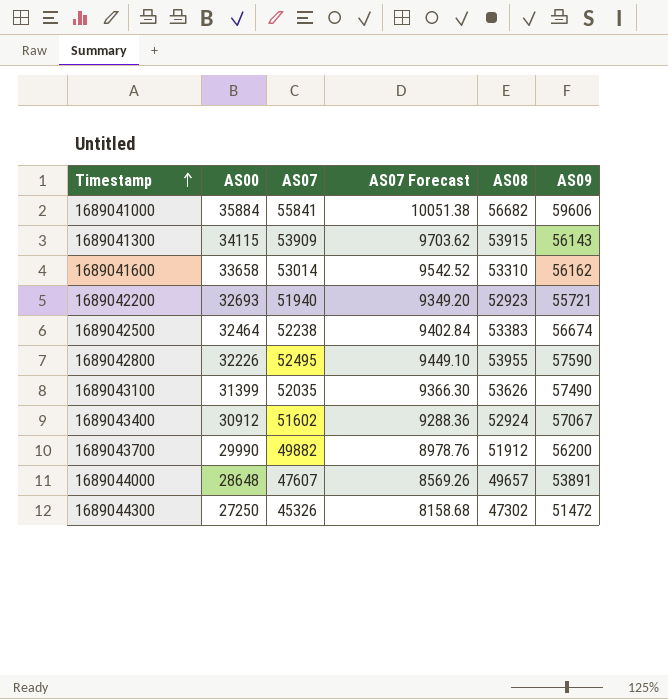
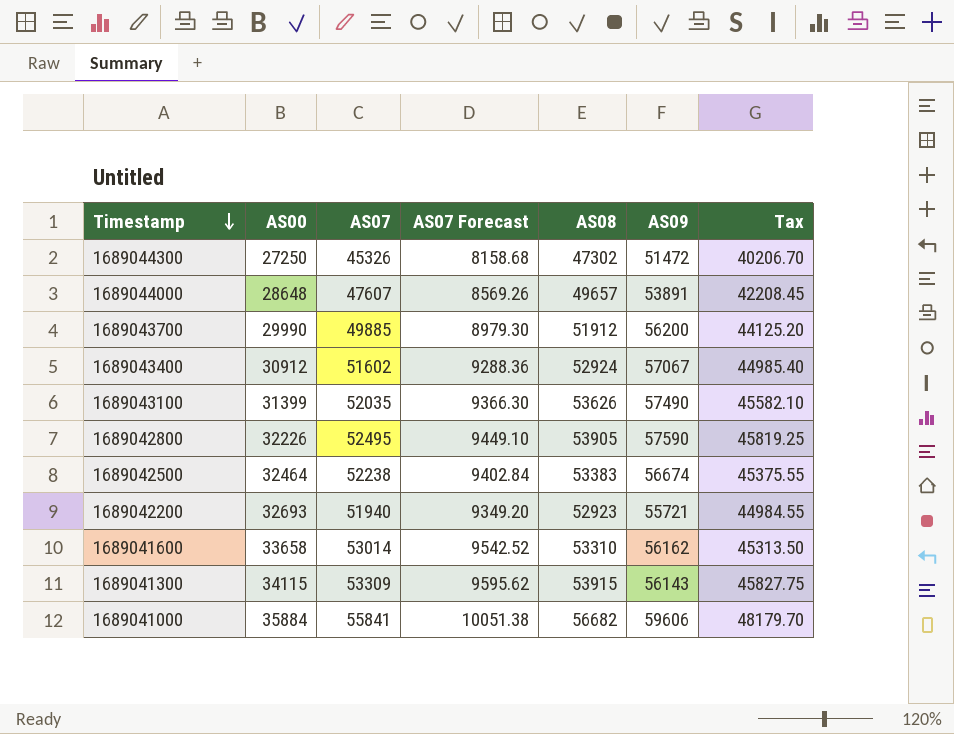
row order: Timestamp ascending -> Timestamp descending
column Tax | formula: none -> [AS08] * 0.85
1689043700 | AS07: 49882 -> 49885
1689043700 | AS07 Forecast: 8978.76 -> 8979.30
1689042800 | AS08: 53955 -> 53905
1689041300 | AS07: 53909 -> 53309
1689041300 | AS07 Forecast: 9703.62 -> 9595.62

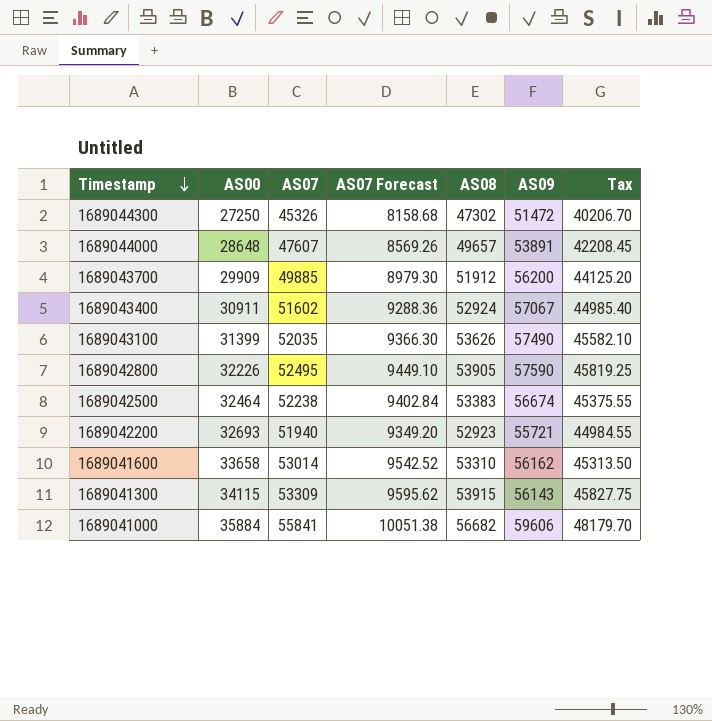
1689043700 | AS00: 29990 -> 29909
1689043400 | AS00: 30912 -> 30911

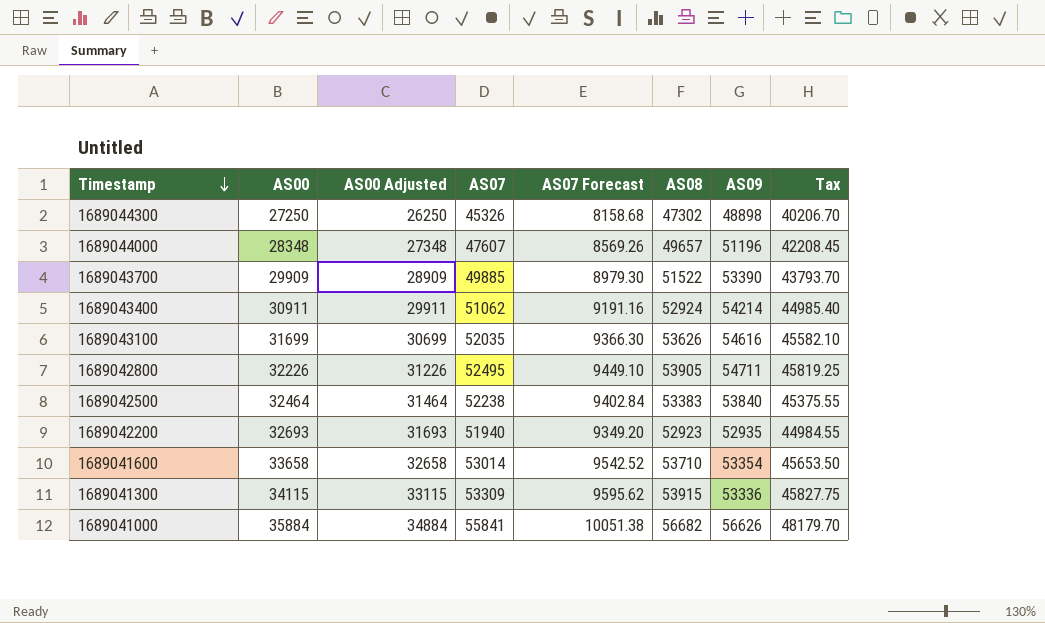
column AS00 Adjusted | formula: none -> [AS00] - 1000
1689044300 | AS09: 51472 -> 48898
1689044000 | AS00: 28648 -> 28348
1689044000 | AS09: 53891 -> 51196
1689043700 | AS08: 51912 -> 51522
1689043700 | AS09: 56200 -> 53390
1689043700 | Tax: 44125.20 -> 43793.70
1689043400 | AS07: 51602 -> 51062
1689043400 | AS07 Forecast: 9288.36 -> 9191.16
1689043400 | AS09: 57067 -> 54214
1689043100 | AS00: 31399 -> 31699
1689043100 | AS09: 57490 -> 54616
1689042800 | AS09: 57590 -> 54711
1689042500 | AS09: 56674 -> 53840
1689042200 | AS09: 55721 -> 52935
1689041600 | AS08: 53310 -> 53710
1689041600 | AS09: 56162 -> 53354
1689041600 | Tax: 45313.50 -> 45653.50
1689041300 | AS09: 56143 -> 53336
1689041000 | AS09: 59606 -> 56626

